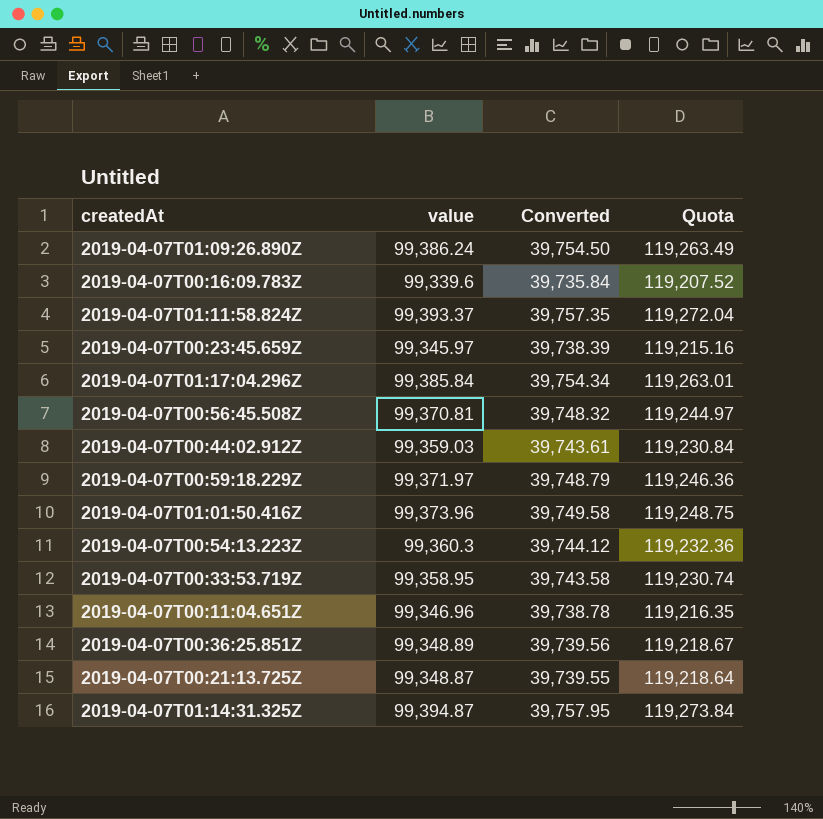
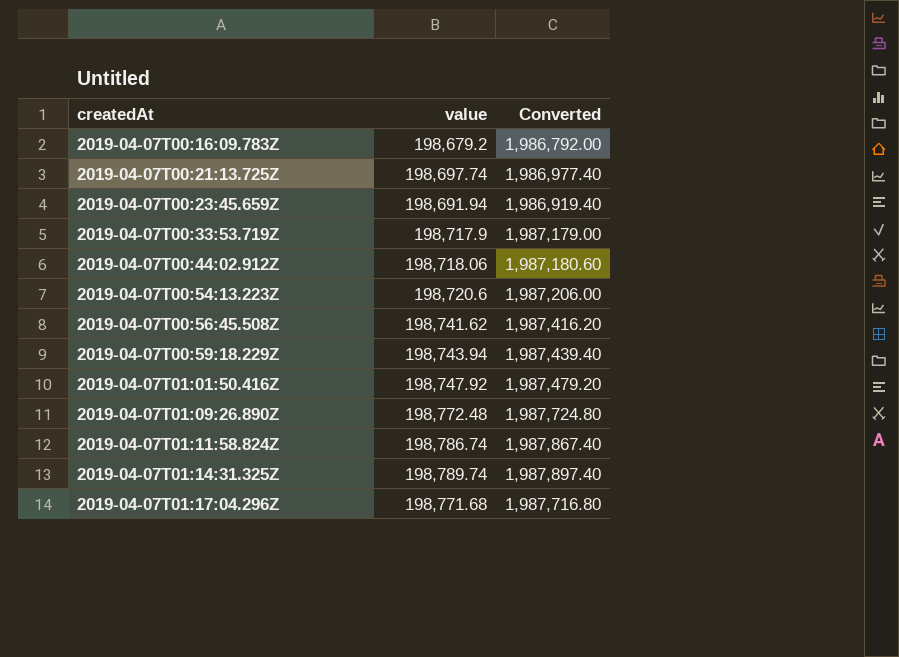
row order: none -> createdAt ascending
column Quota | formula: [value] * 1.2 -> none
column Converted | formula: [value] * 0.4 -> [value] * 10
row 2019-04-07T00:11:04.651Z: 99,346.96 | 39,738.78 | 119,216.35 -> none
row 2019-04-07T00:36:25.851Z: 99,348.89 | 39,739.56 | 119,218.67 -> none
2019-04-07T00:16:09.783Z | value: 99,339.6 -> 198,679.2
2019-04-07T00:21:13.725Z | value: 99,348.87 -> 198,697.74
2019-04-07T00:23:45.659Z | value: 99,345.97 -> 198,691.94
2019-04-07T00:33:53.719Z | value: 99,358.95 -> 198,717.9
2019-04-07T00:44:02.912Z | value: 99,359.03 -> 198,718.06
2019-04-07T00:54:13.223Z | value: 99,360.3 -> 198,720.6
2019-04-07T00:56:45.508Z | value: 99,370.81 -> 198,741.62
2019-04-07T00:59:18.229Z | value: 99,371.97 -> 198,743.94
2019-04-07T01:01:50.416Z | value: 99,373.96 -> 198,747.92
2019-04-07T01:09:26.890Z | value: 99,386.24 -> 198,772.48
2019-04-07T01:11:58.824Z | value: 99,393.37 -> 198,786.74
2019-04-07T01:14:31.325Z | value: 99,394.87 -> 198,789.74
2019-04-07T01:17:04.296Z | value: 99,385.84 -> 198,771.68

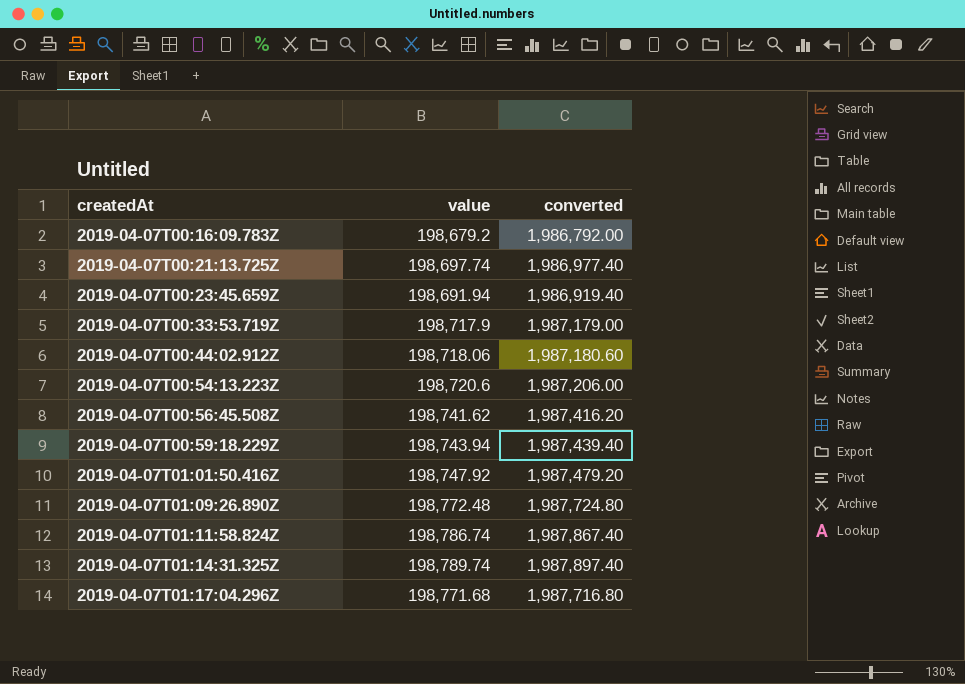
column name: Converted -> converted

